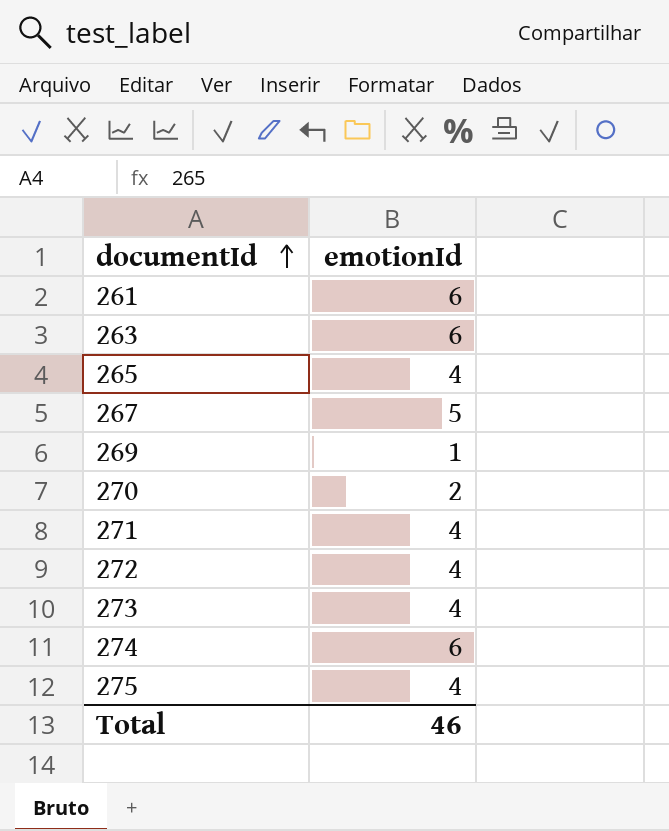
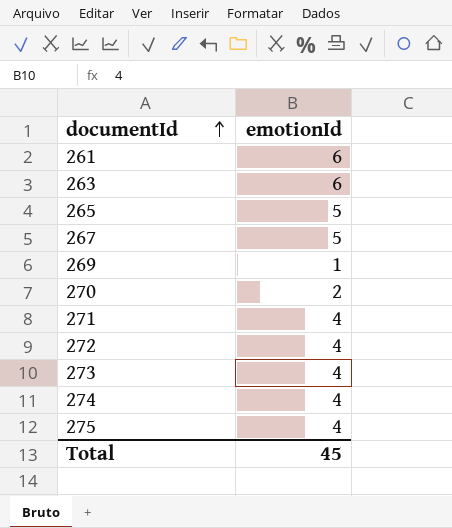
265 | emotionId: 4 -> 5
274 | emotionId: 6 -> 4
Total | emotionId: 46 -> 45

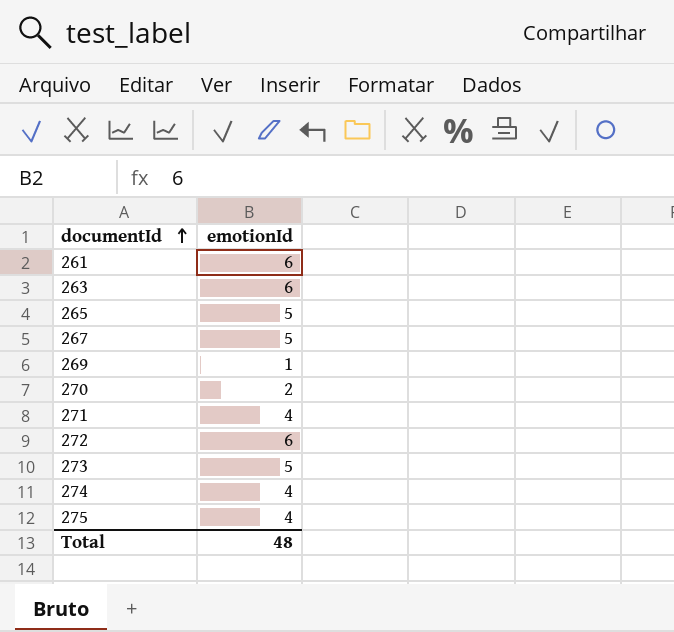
272 | emotionId: 4 -> 6
273 | emotionId: 4 -> 5
Total | emotionId: 45 -> 48

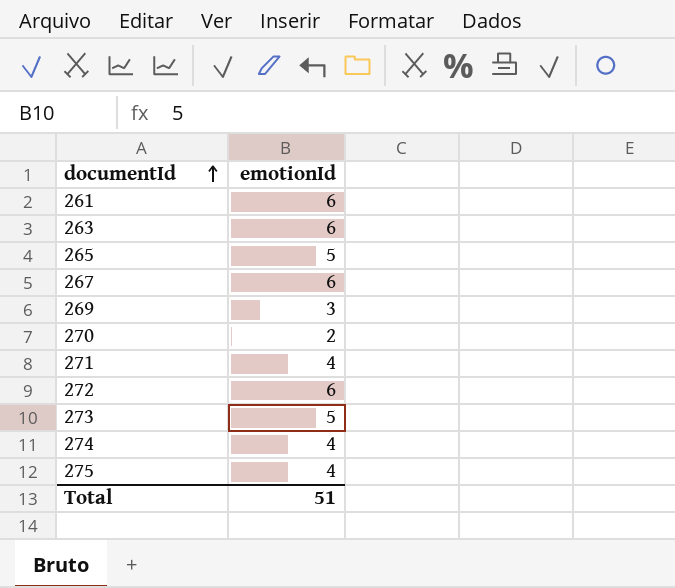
267 | emotionId: 5 -> 6
269 | emotionId: 1 -> 3
Total | emotionId: 48 -> 51

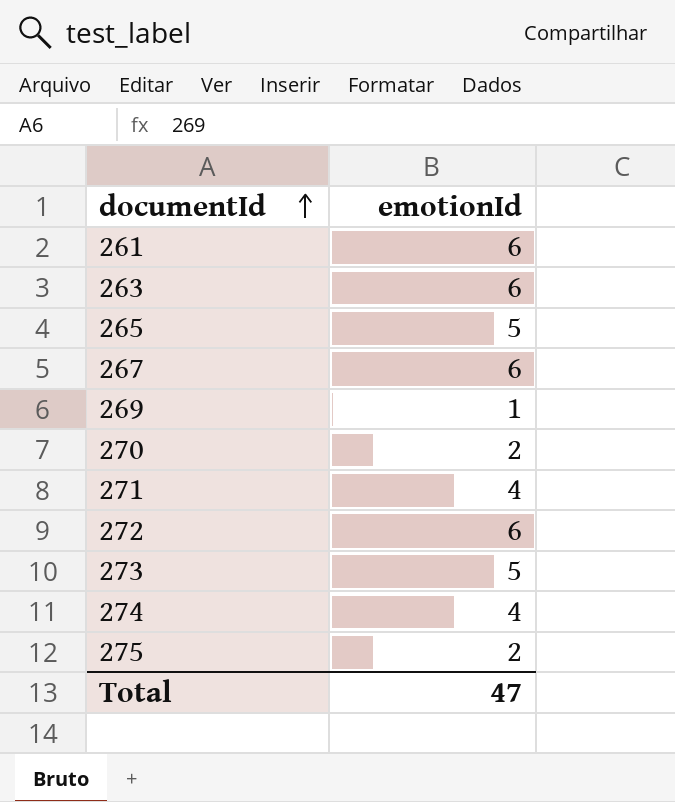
269 | emotionId: 3 -> 1
275 | emotionId: 4 -> 2
Total | emotionId: 51 -> 47

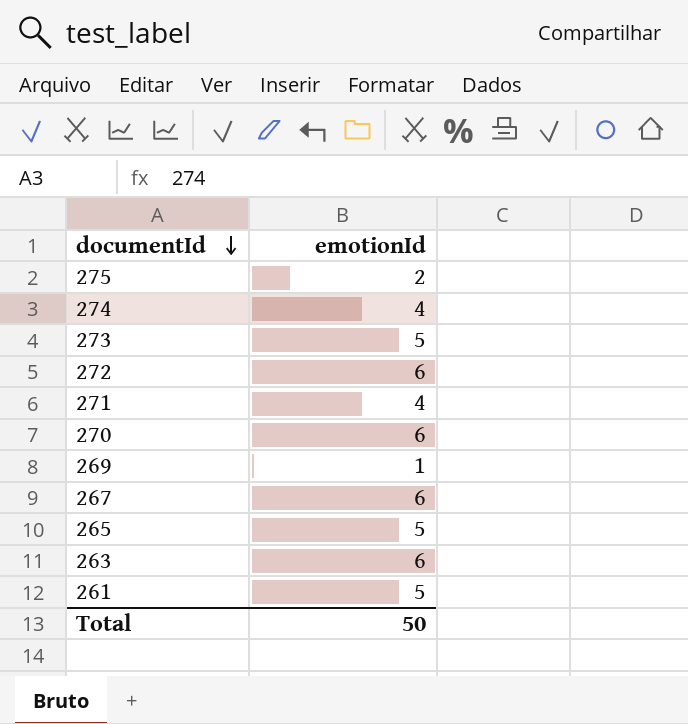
row order: documentId ascending -> documentId descending
270 | emotionId: 2 -> 6
261 | emotionId: 6 -> 5
Total | emotionId: 47 -> 50

